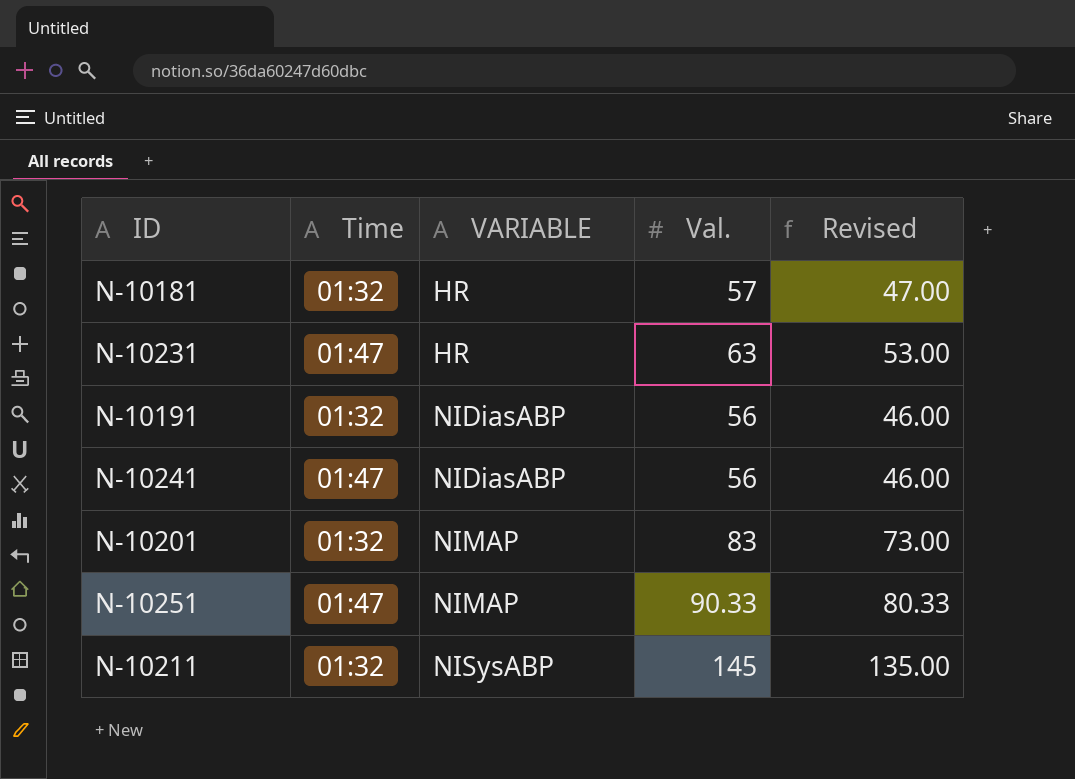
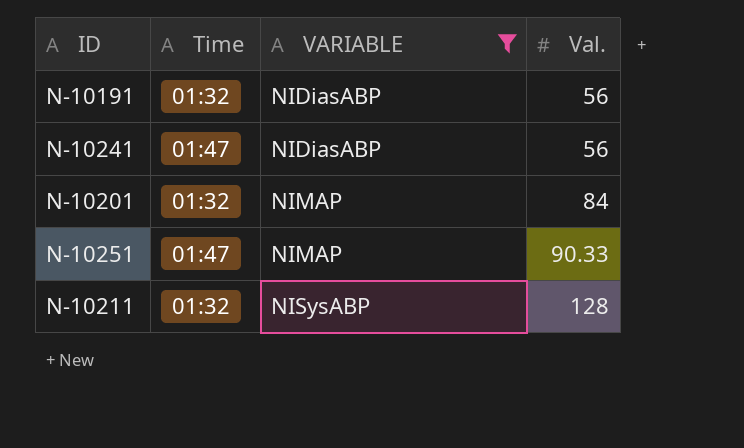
filter: none -> VARIABLE != HR
column Revised | formula: [Val.] - 10 -> none
N-10201 | Val.: 83 -> 84
N-10211 | Val.: 145 -> 128

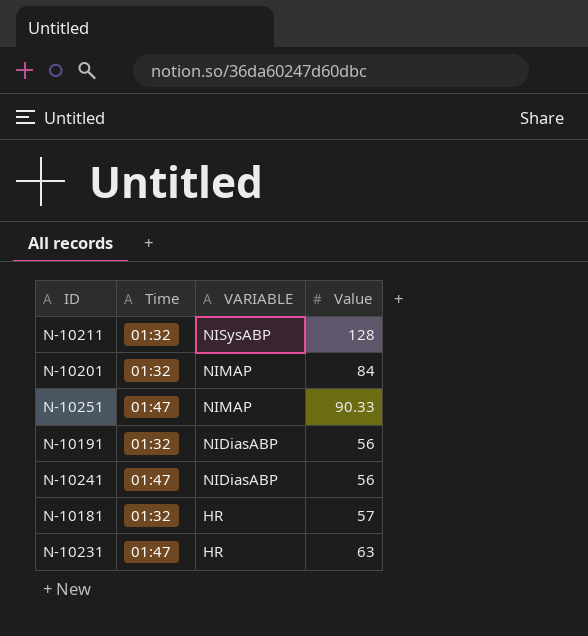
filter: VARIABLE != HR -> none
row order: VARIABLE ascending -> VARIABLE descending
column name: Val. -> Value

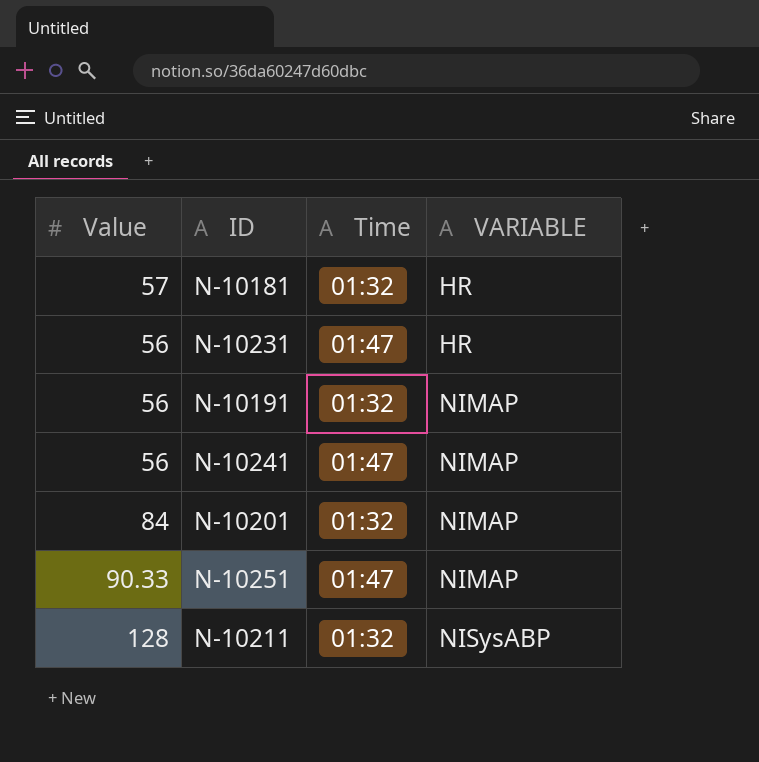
row order: VARIABLE descending -> VARIABLE ascending
column Value | position: 4 -> 1
N-10231 | Value: 63 -> 56
N-10191 | VARIABLE: NIDiasABP -> NIMAP
N-10241 | VARIABLE: NIDiasABP -> NIMAP

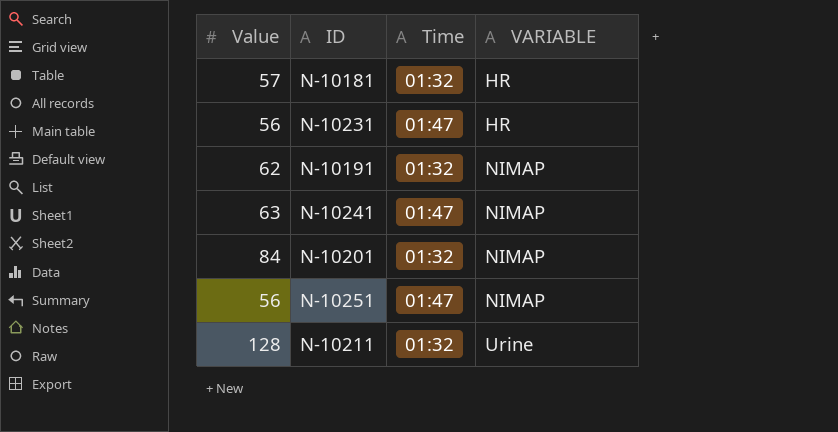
N-10191 | Value: 56 -> 62
N-10241 | Value: 56 -> 63
N-10251 | Value: 90.33 -> 56
N-10211 | VARIABLE: NISysABP -> Urine

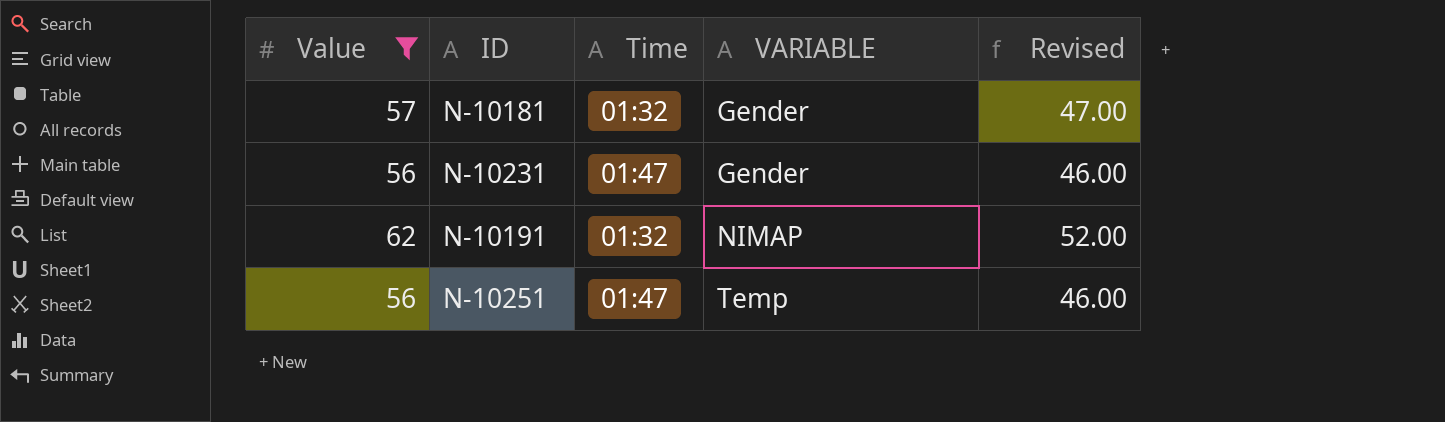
filter: none -> Value <= 62
column Revised | formula: none -> [Value] - 10
N-10181 | VARIABLE: HR -> Gender
N-10231 | VARIABLE: HR -> Gender
N-10251 | VARIABLE: NIMAP -> Temp

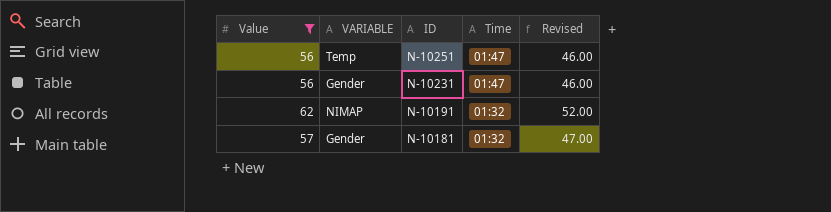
row order: VARIABLE ascending -> ID descending
column VARIABLE | position: 4 -> 2

